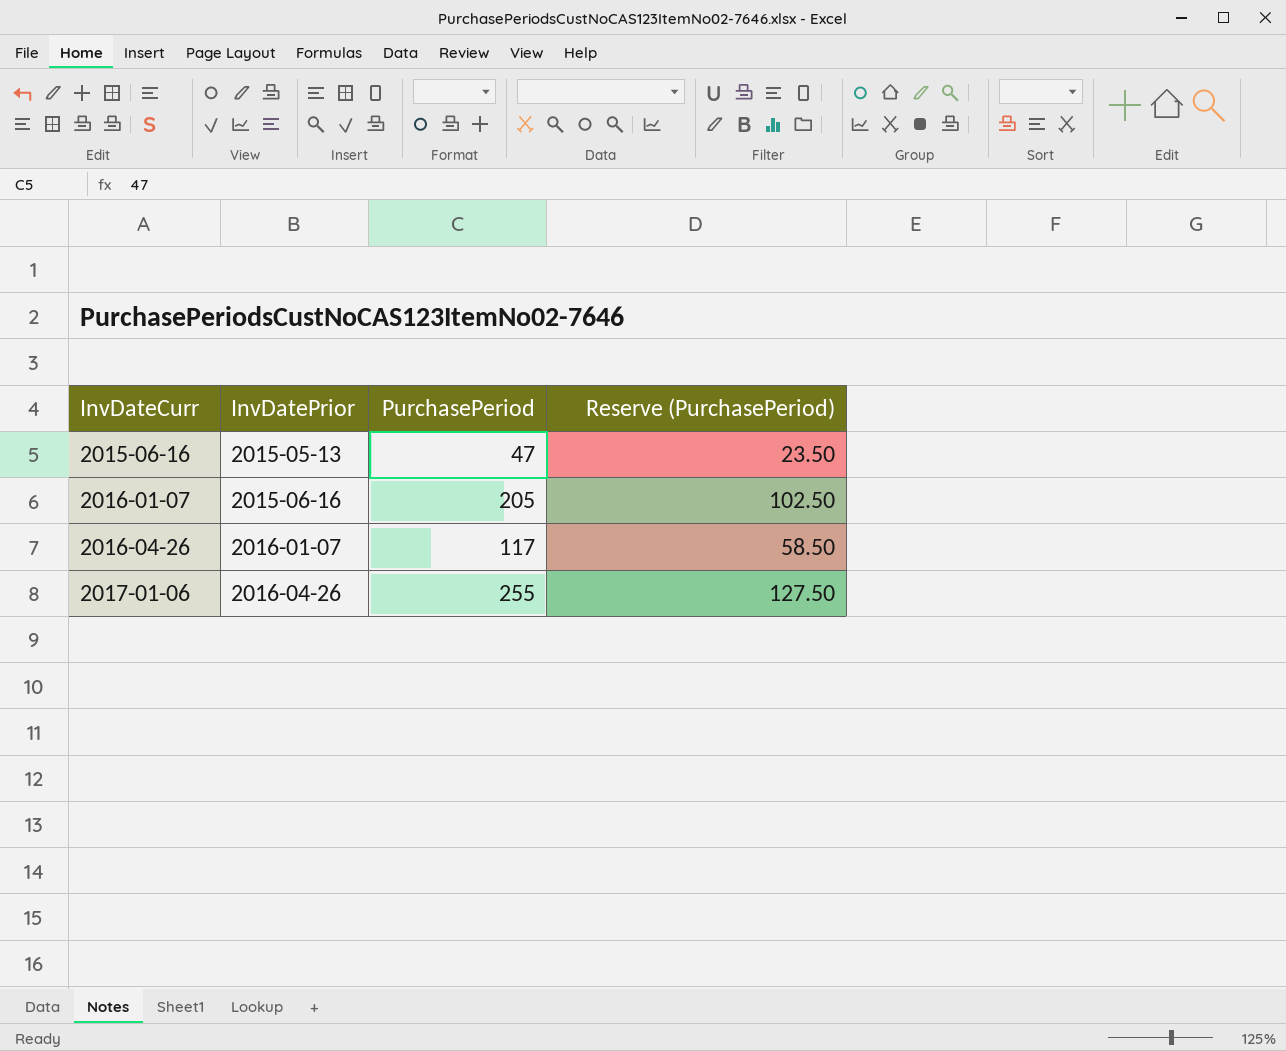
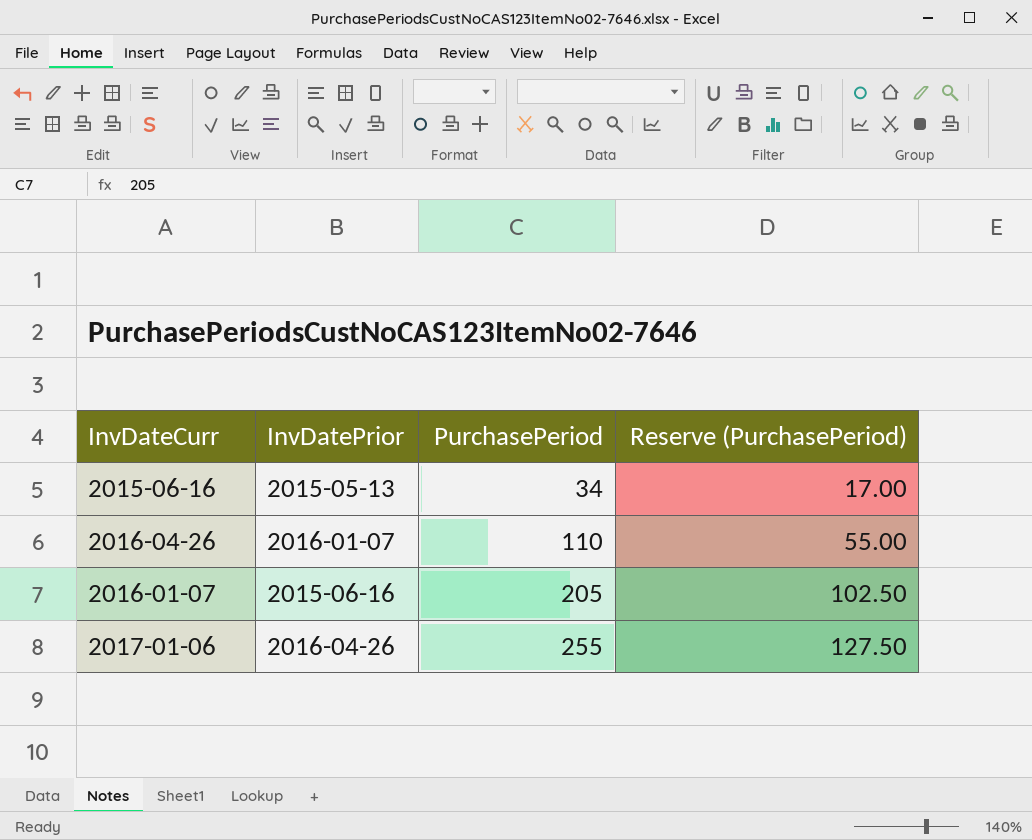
row order: InvDateCurr ascending -> PurchasePeriod ascending
2015-06-16 | PurchasePeriod: 47 -> 34
2015-06-16 | Reserve (PurchasePeriod): 23.50 -> 17.00
2016-04-26 | PurchasePeriod: 117 -> 110
2016-04-26 | Reserve (PurchasePeriod): 58.50 -> 55.00

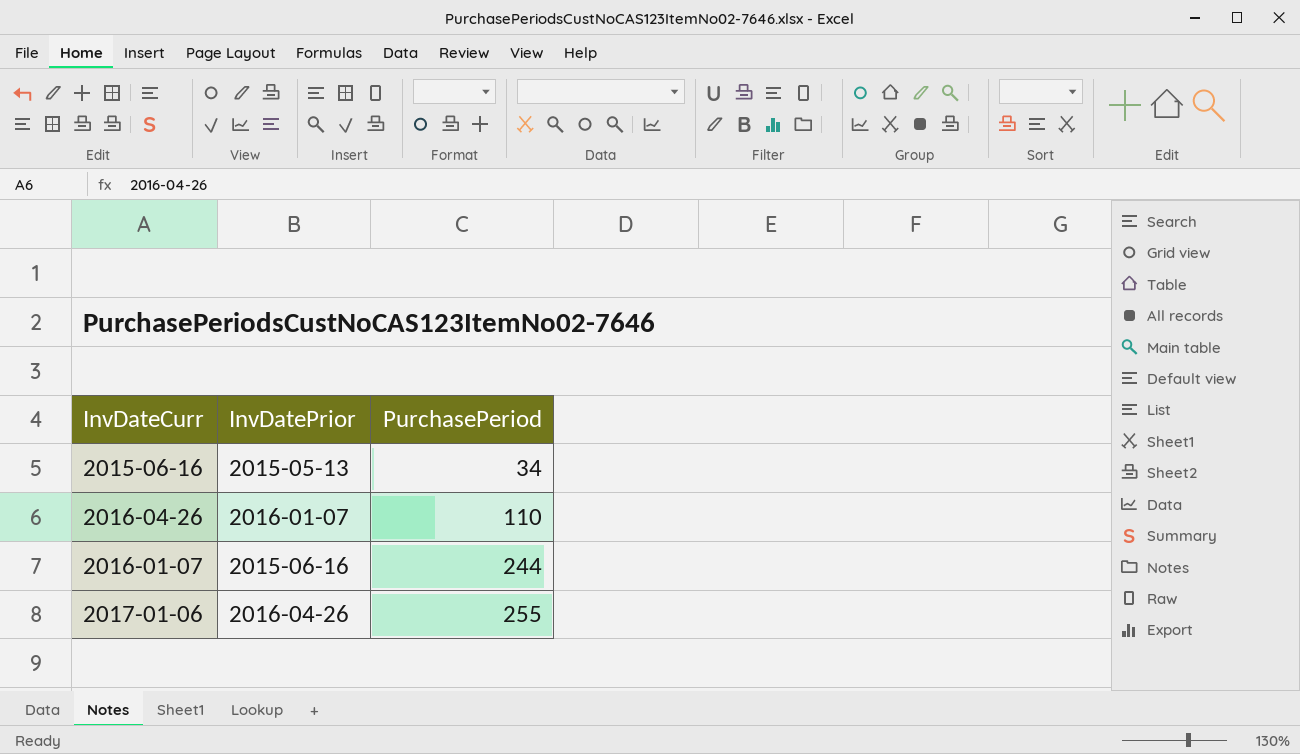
column Reserve (PurchasePeriod) | formula: [PurchasePeriod] * 0.5 -> none
2016-01-07 | PurchasePeriod: 205 -> 244

